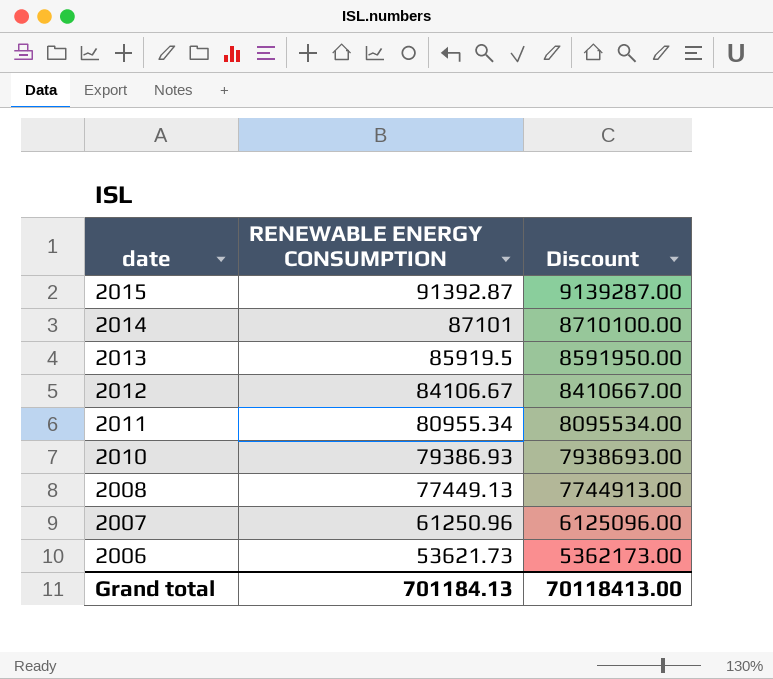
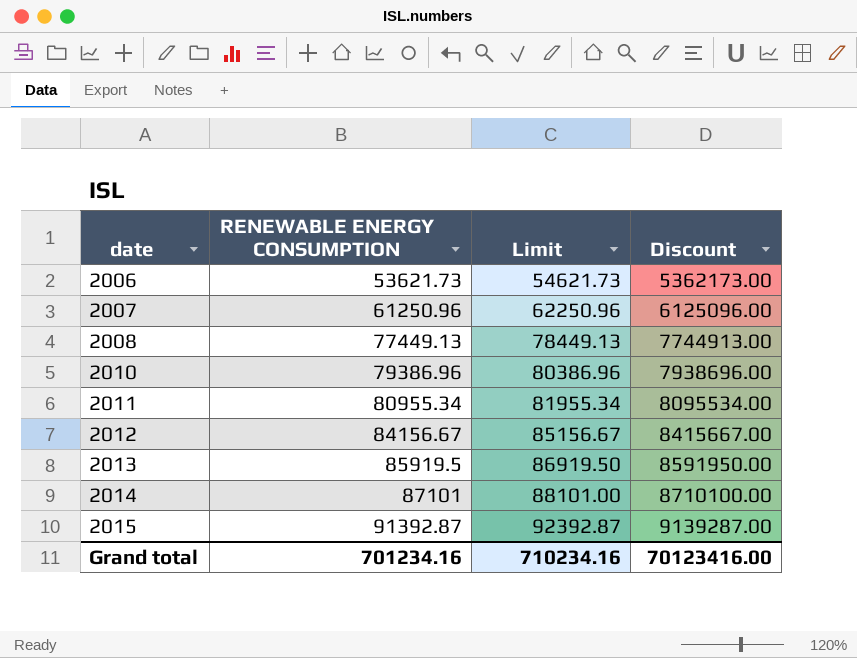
row order: date descending -> date ascending
column Limit | formula: none -> [RENEWABLE ENERGY CONSUMPTION] + 1000
2010 | RENEWABLE ENERGY CONSUMPTION: 79386.93 -> 79386.96
2010 | Discount: 7938693.00 -> 7938696.00
2012 | RENEWABLE ENERGY CONSUMPTION: 84106.67 -> 84156.67
2012 | Discount: 8410667.00 -> 8415667.00
Grand total | RENEWABLE ENERGY CONSUMPTION: 701184.13 -> 701234.16
Grand total | Discount: 70118413.00 -> 70123416.00

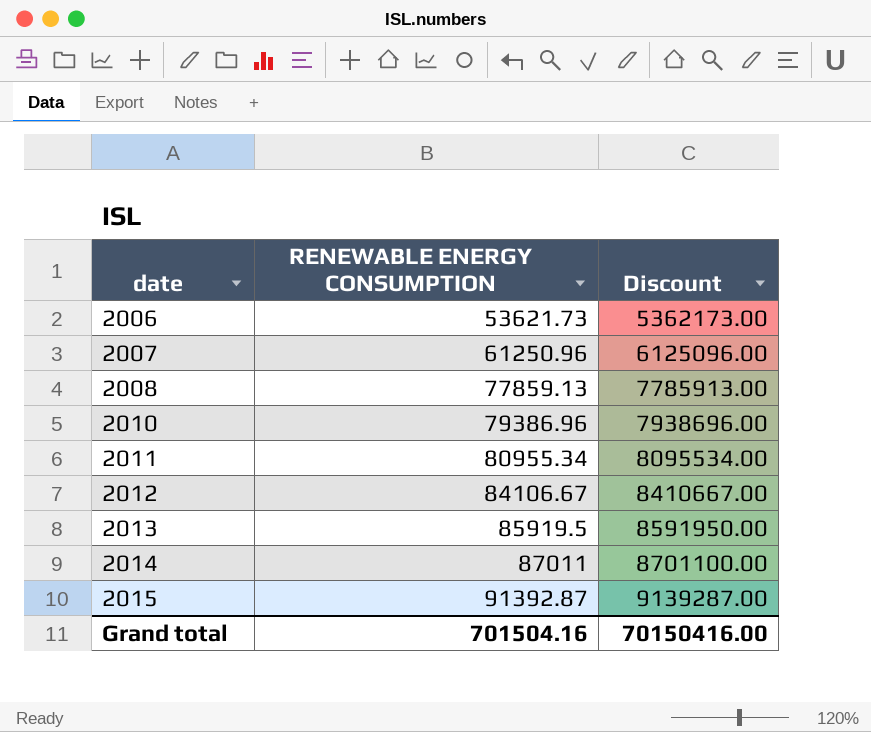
column Limit | formula: [RENEWABLE ENERGY CONSUMPTION] + 1000 -> none
2008 | RENEWABLE ENERGY CONSUMPTION: 77449.13 -> 77859.13
2008 | Discount: 7744913.00 -> 7785913.00
2012 | RENEWABLE ENERGY CONSUMPTION: 84156.67 -> 84106.67
2012 | Discount: 8415667.00 -> 8410667.00
2014 | RENEWABLE ENERGY CONSUMPTION: 87101 -> 87011
2014 | Discount: 8710100.00 -> 8701100.00
Grand total | RENEWABLE ENERGY CONSUMPTION: 701234.16 -> 701504.16
Grand total | Discount: 70123416.00 -> 70150416.00

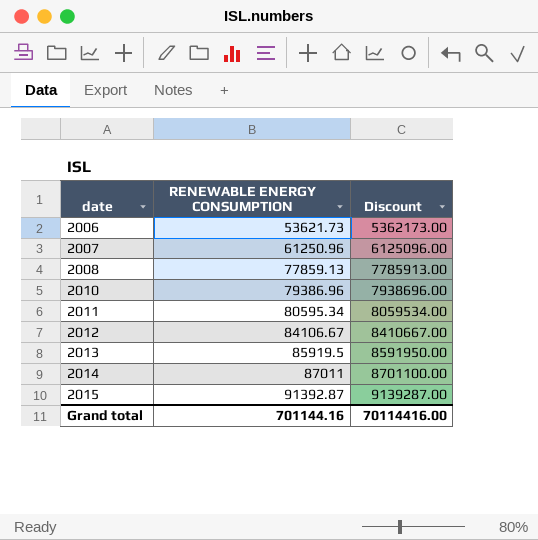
2011 | RENEWABLE ENERGY CONSUMPTION: 80955.34 -> 80595.34
2011 | Discount: 8095534.00 -> 8059534.00
Grand total | RENEWABLE ENERGY CONSUMPTION: 701504.16 -> 701144.16
Grand total | Discount: 70150416.00 -> 70114416.00

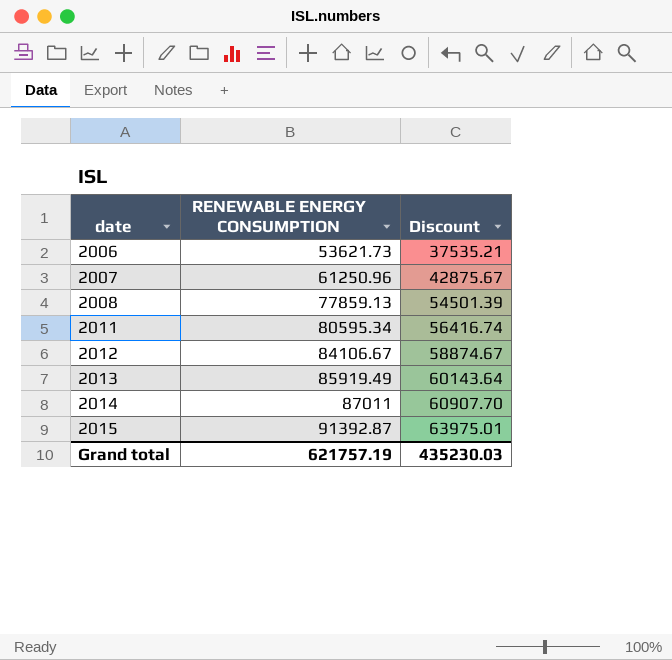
column Discount | formula: [RENEWABLE ENERGY CONSUMPTION] * 100 -> [RENEWABLE ENERGY CONSUMPTION] * 0.7
row 2010: 79386.96 | 7938696.00 -> none
2013 | RENEWABLE ENERGY CONSUMPTION: 85919.5 -> 85919.49
Grand total | RENEWABLE ENERGY CONSUMPTION: 701144.16 -> 621757.19
Grand total | Discount: 70114416.00 -> 435230.03

